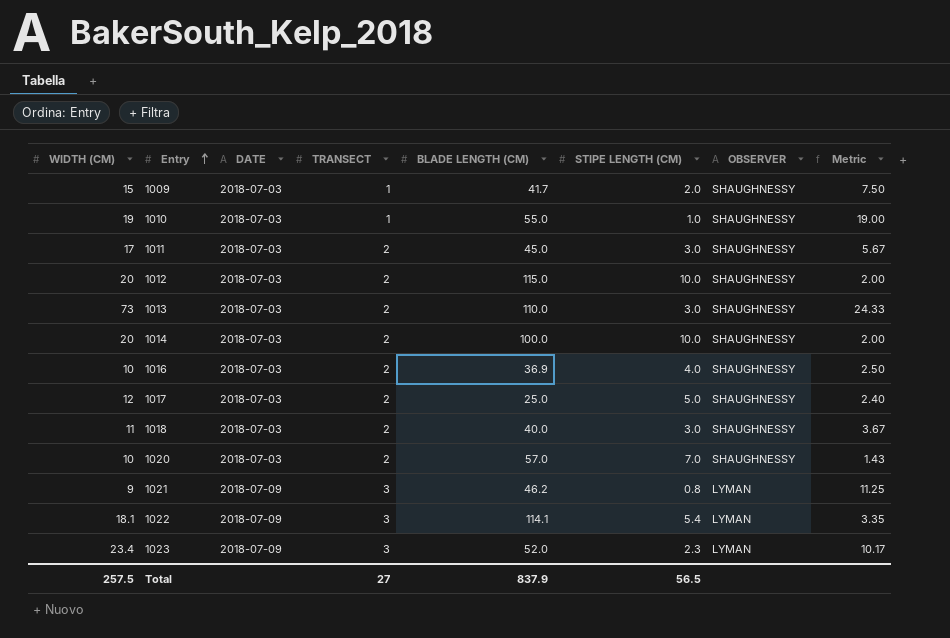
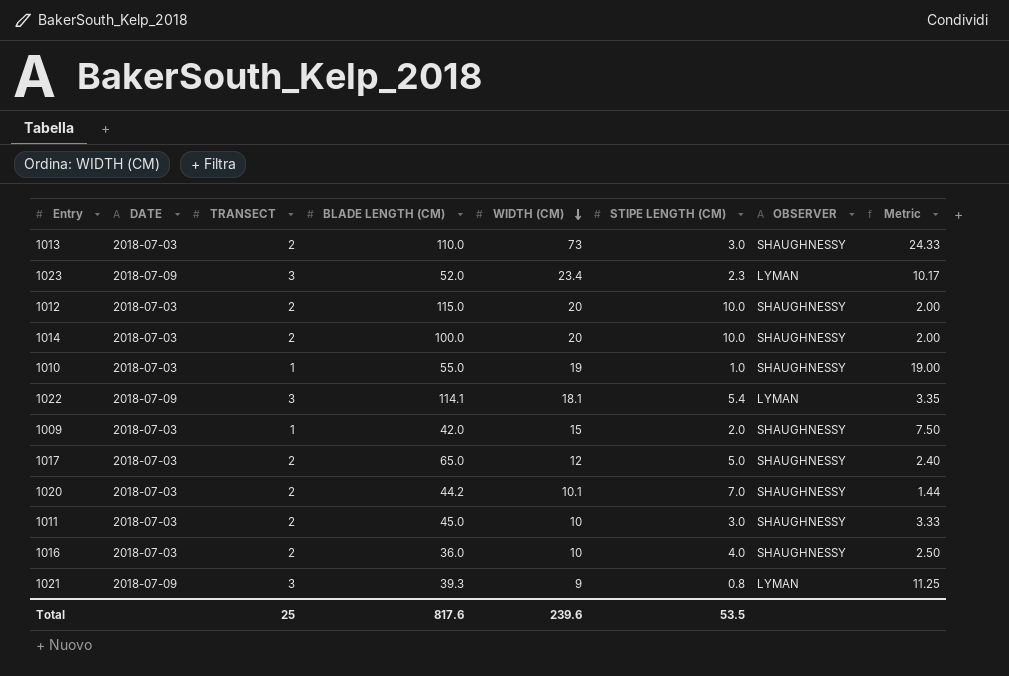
row order: Entry ascending -> WIDTH (CM) descending
column WIDTH (CM) | position: 1 -> 5
row 1018: 11 | 2018-07-03 | 2 | 40.0 | 3.0 | SHAUGHNESSY | 3.67 -> none
1009 | BLADE LENGTH (CM): 41.7 -> 42.0
1017 | BLADE LENGTH (CM): 25.0 -> 65.0
1020 | BLADE LENGTH (CM): 57.0 -> 44.2
1020 | WIDTH (CM): 10 -> 10.1
1020 | Metric: 1.43 -> 1.44
1011 | WIDTH (CM): 17 -> 10
1011 | Metric: 5.67 -> 3.33
1016 | BLADE LENGTH (CM): 36.9 -> 36.0
1021 | BLADE LENGTH (CM): 46.2 -> 39.3
Total | TRANSECT: 27 -> 25
Total | BLADE LENGTH (CM): 837.9 -> 817.6
Total | WIDTH (CM): 257.5 -> 239.6
Total | STIPE LENGTH (CM): 56.5 -> 53.5

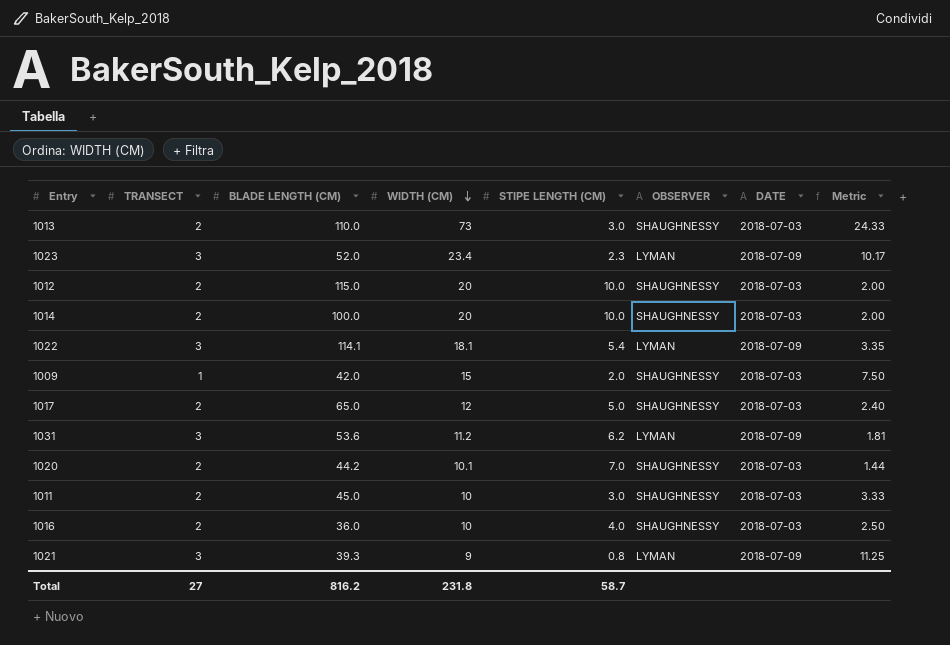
column DATE | position: 2 -> 7
row 1010: 2018-07-03 | 1 | 55.0 | 19 | 1.0 | SHAUGHNESSY | 19.00 -> none
row 1031: none -> 3 | 53.6 | 11.2 | 6.2 | LYMAN | 2018-07-09 | 1.81
Total | TRANSECT: 25 -> 27
Total | BLADE LENGTH (CM): 817.6 -> 816.2
Total | WIDTH (CM): 239.6 -> 231.8
Total | STIPE LENGTH (CM): 53.5 -> 58.7

